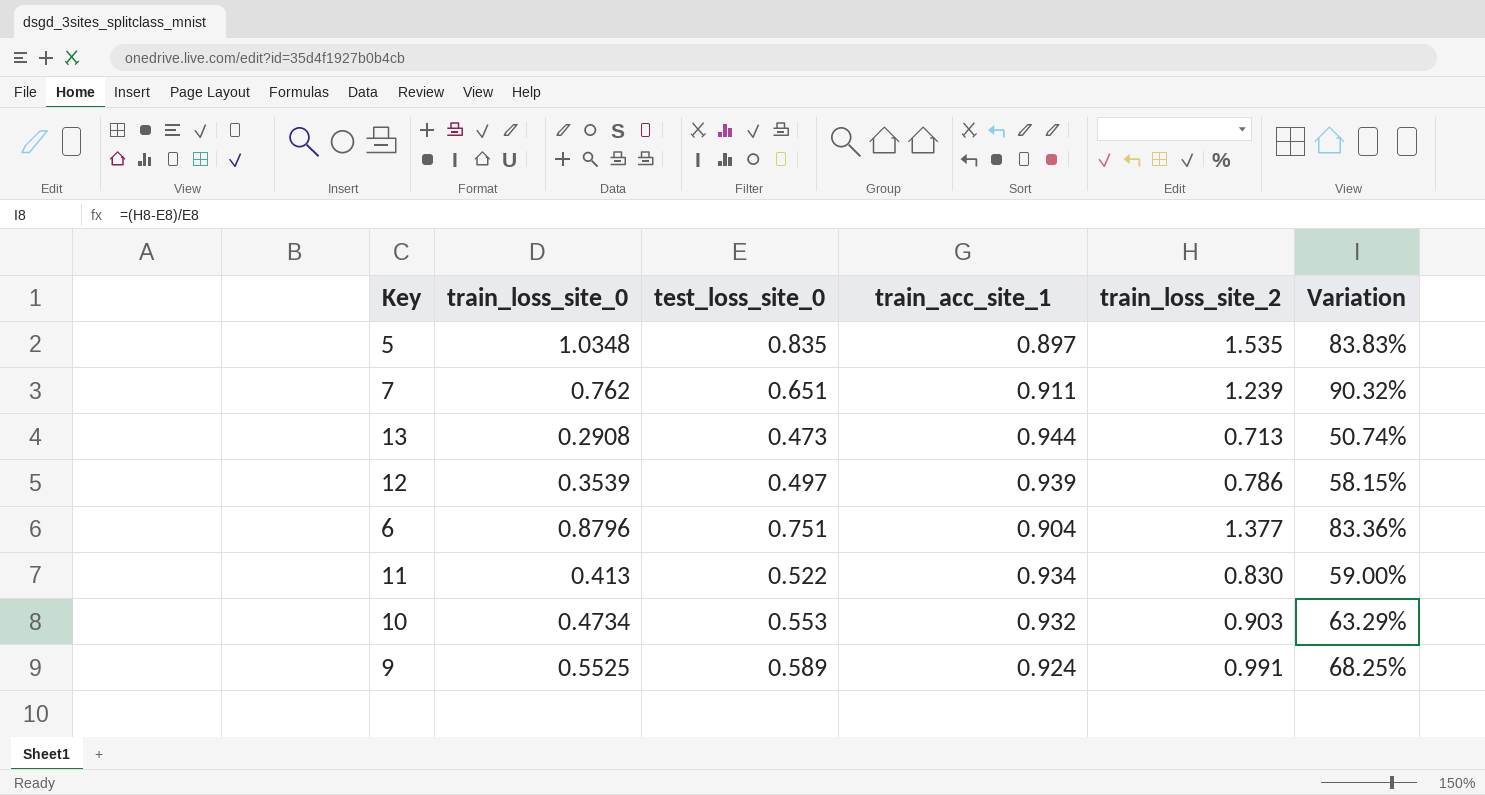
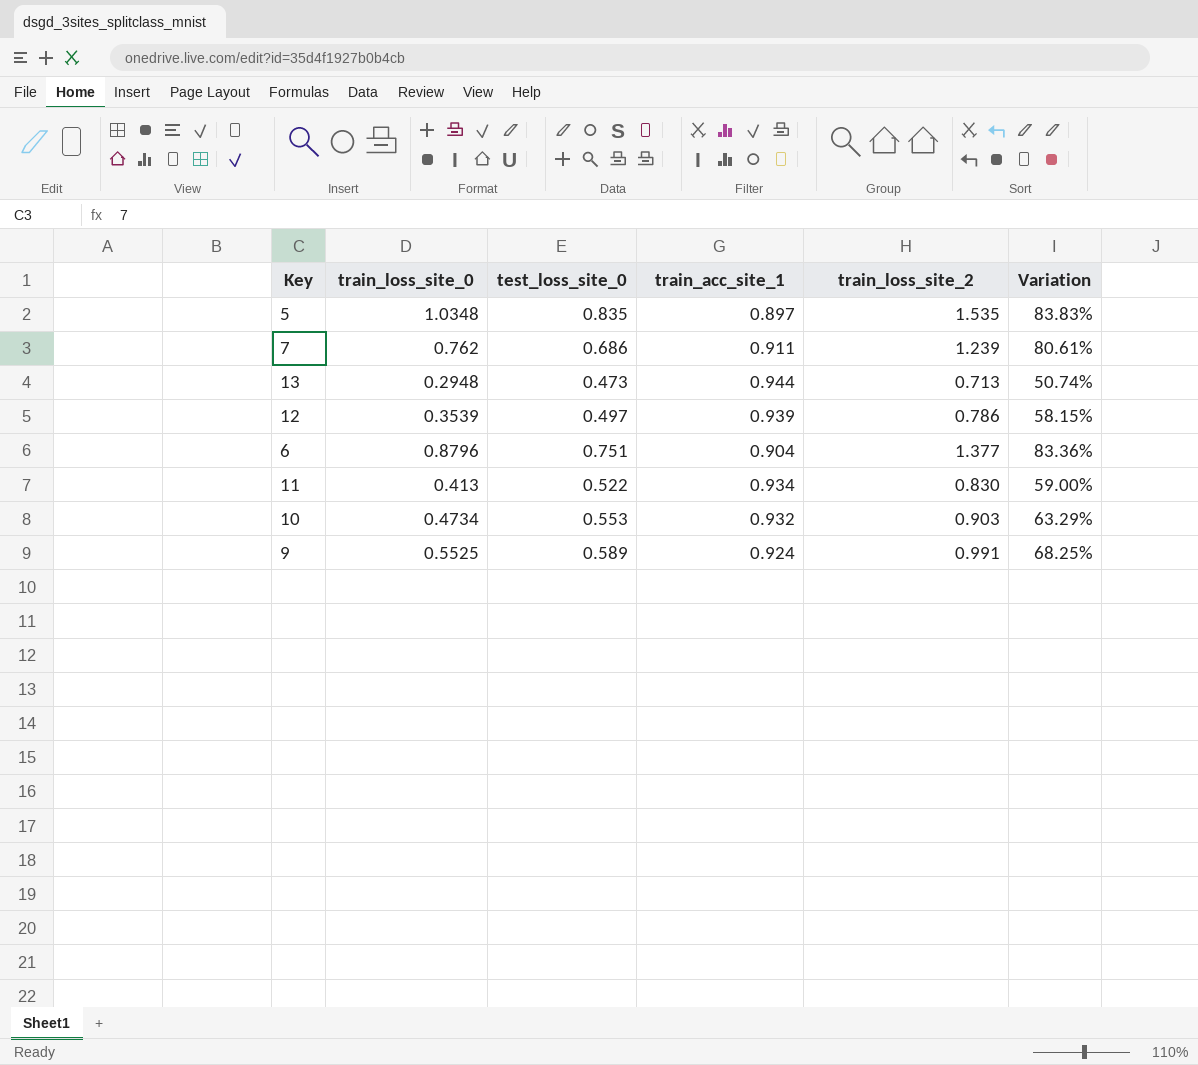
7 | test_loss_site_0: 0.651 -> 0.686
7 | Variation: 90.32% -> 80.61%
13 | train_loss_site_0: 0.2908 -> 0.2948

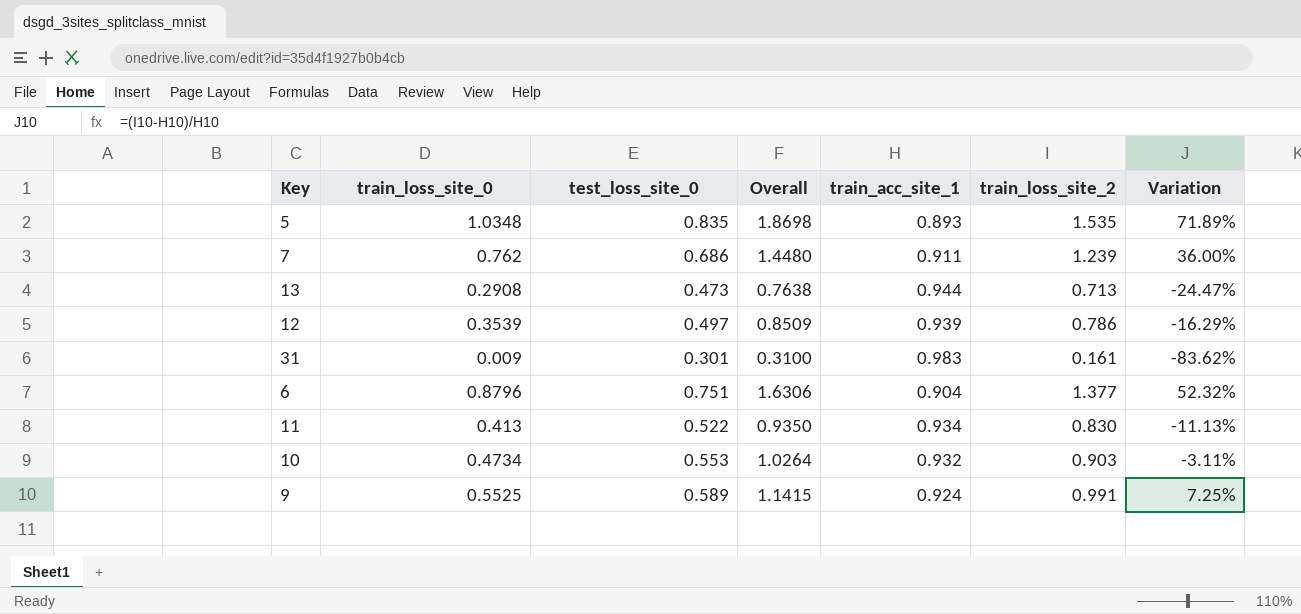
column Overall | formula: none -> [train_loss_site_0] + [test_loss_site_0]
column Variation | formula: ([train_loss_site_2] - [test_loss_site_0]) / [test_loss_site_0] -> ([train_loss_site_2] - [train_acc_site_1]) / [train_acc_site_1]
5 | train_acc_site_1: 0.897 -> 0.893
13 | train_loss_site_0: 0.2948 -> 0.2908
row 31: none -> 0.009 | 0.301 | 0.3100 | 0.983 | 0.161 | -83.62%

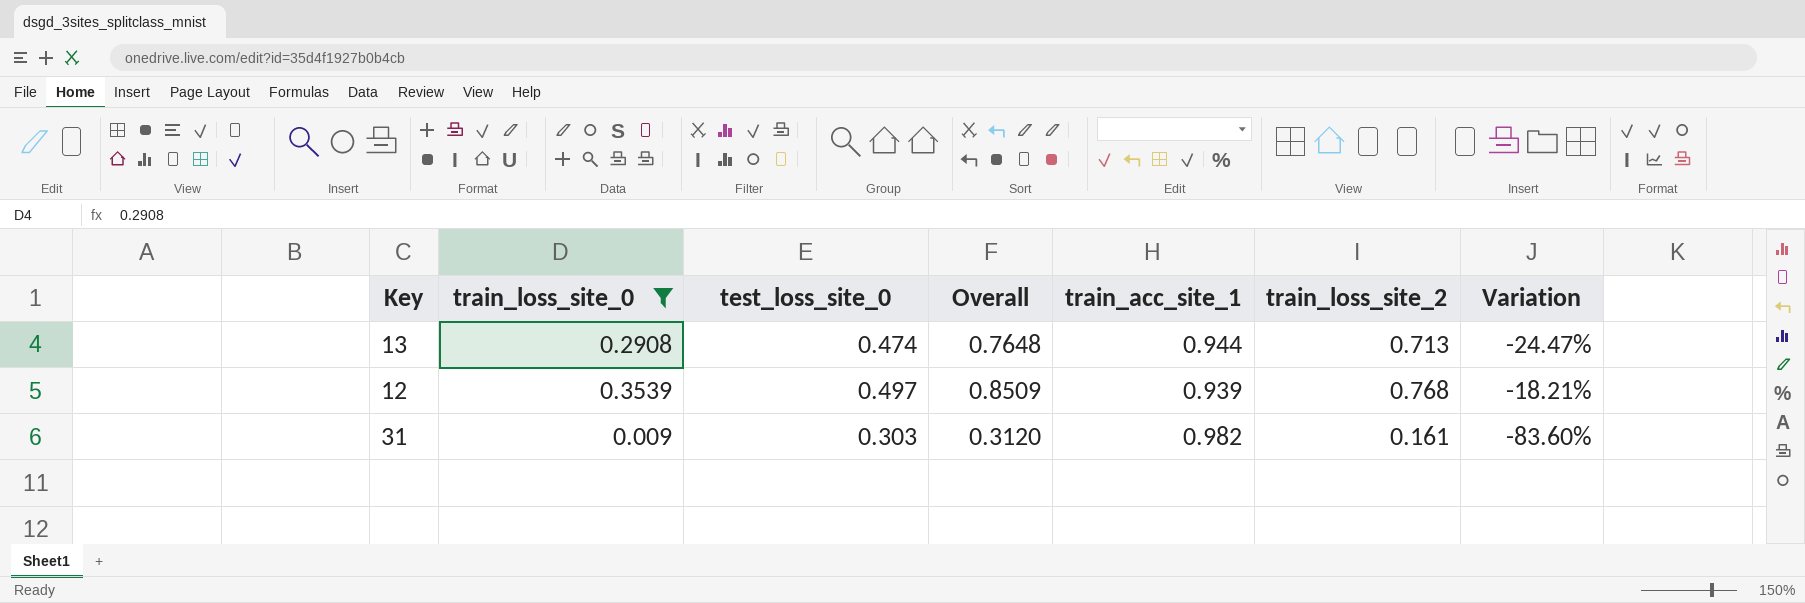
filter: none -> train_loss_site_0 <= 0.3539
13 | test_loss_site_0: 0.473 -> 0.474
13 | Overall: 0.7638 -> 0.7648
12 | train_loss_site_2: 0.786 -> 0.768
12 | Variation: -16.29% -> -18.21%
31 | test_loss_site_0: 0.301 -> 0.303
31 | Overall: 0.3100 -> 0.3120
31 | train_acc_site_1: 0.983 -> 0.982
31 | Variation: -83.62% -> -83.60%

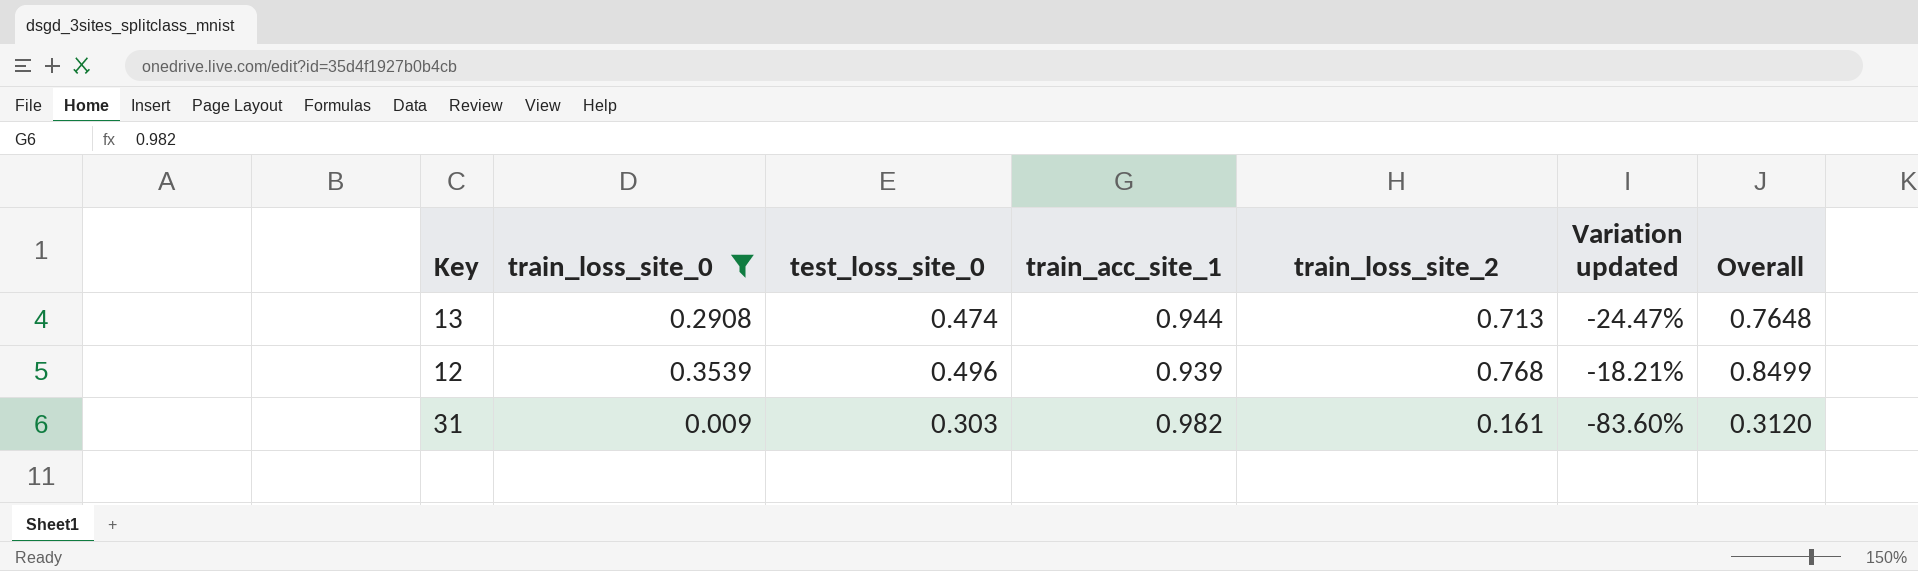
column name: Variation -> Variation updated
column Overall | position: 4 -> 7
12 | test_loss_site_0: 0.497 -> 0.496
12 | Overall: 0.8509 -> 0.8499

